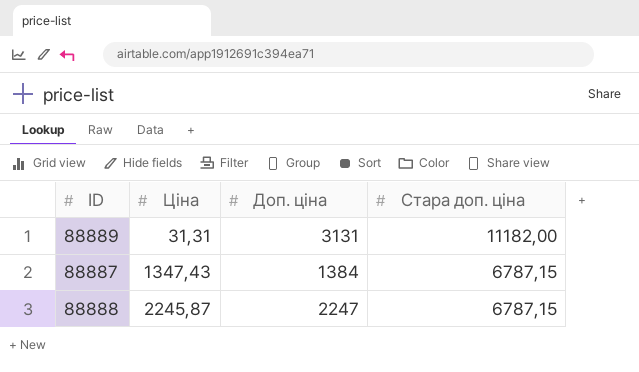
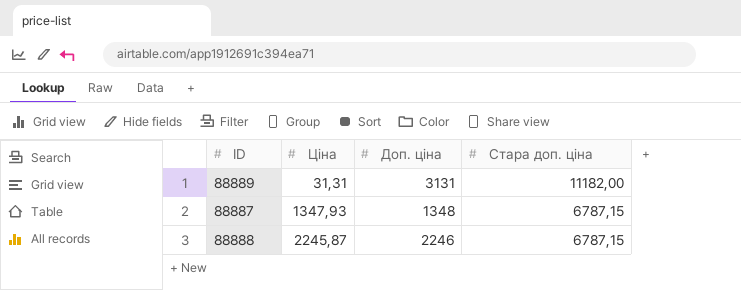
88887 | Ціна: 1347,43 -> 1347,93
88887 | Доп. ціна: 1384 -> 1348
88888 | Доп. ціна: 2247 -> 2246

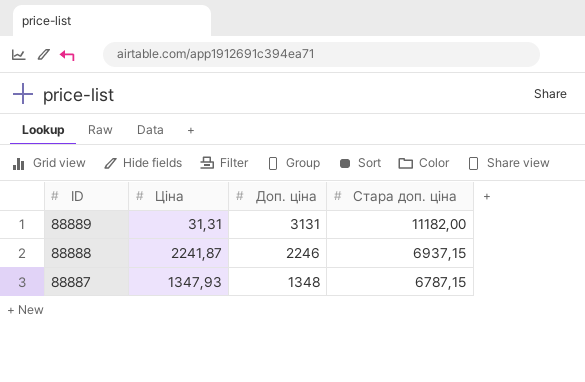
row order: Ціна ascending -> ID descending
88888 | Ціна: 2245,87 -> 2241,87
88888 | Стара доп. ціна: 6787,15 -> 6937,15

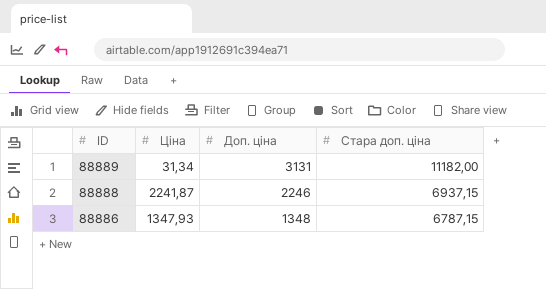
row 88887: 1347,93 | 1348 | 6787,15 -> none
88889 | Ціна: 31,31 -> 31,34
row 88886: none -> 1347,93 | 1348 | 6787,15

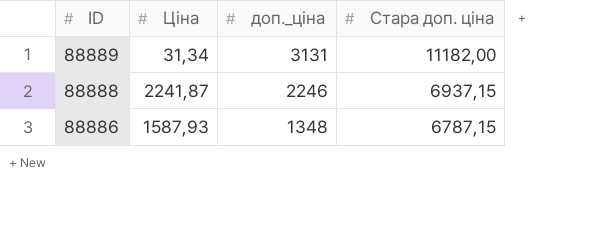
column name: Доп. ціна -> доп._ціна
88886 | Ціна: 1347,93 -> 1587,93

